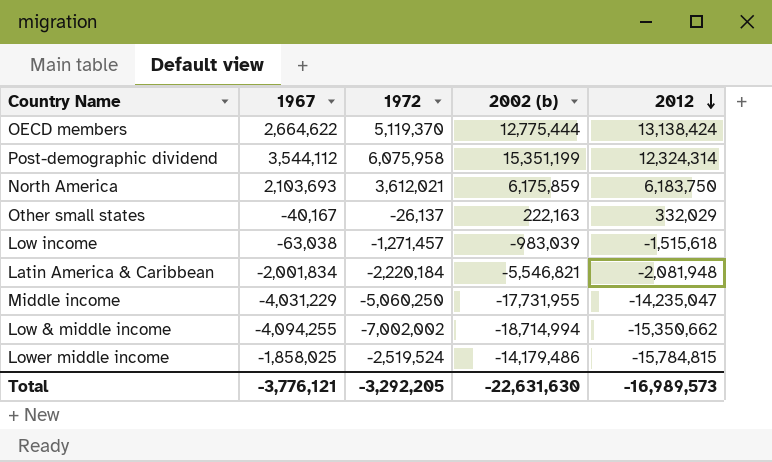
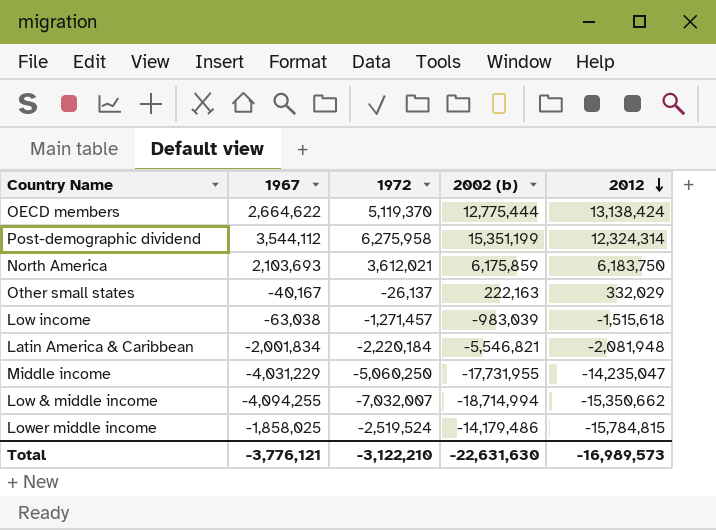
Post-demographic dividend | 1972: 6,075,958 -> 6,275,958
Low & middle income | 1972: -7,002,002 -> -7,032,007
Total | 1972: -3,292,205 -> -3,122,210

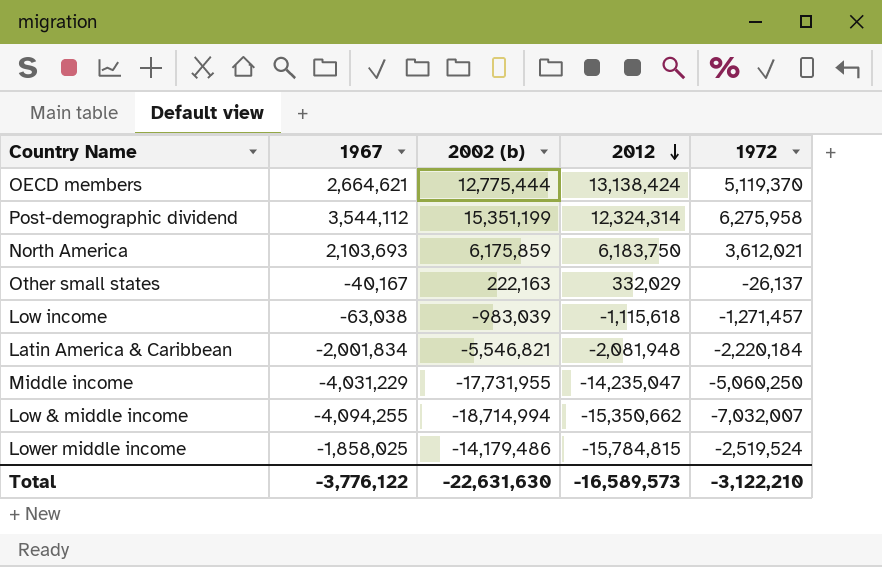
column 1972 | position: 3 -> 5
OECD members | 1967: 2,664,622 -> 2,664,621
Low income | 2012: -1,515,618 -> -1,115,618
Total | 1967: -3,776,121 -> -3,776,122
Total | 2012: -16,989,573 -> -16,589,573

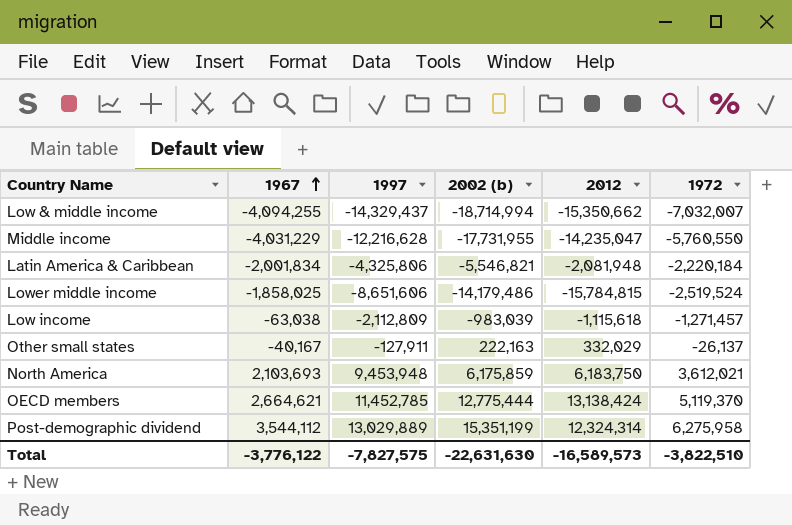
row order: 2012 descending -> 1967 ascending
column 1997 | position: none -> 3
Middle income | 1972: -5,060,250 -> -5,760,550
Total | 1972: -3,122,210 -> -3,822,510

